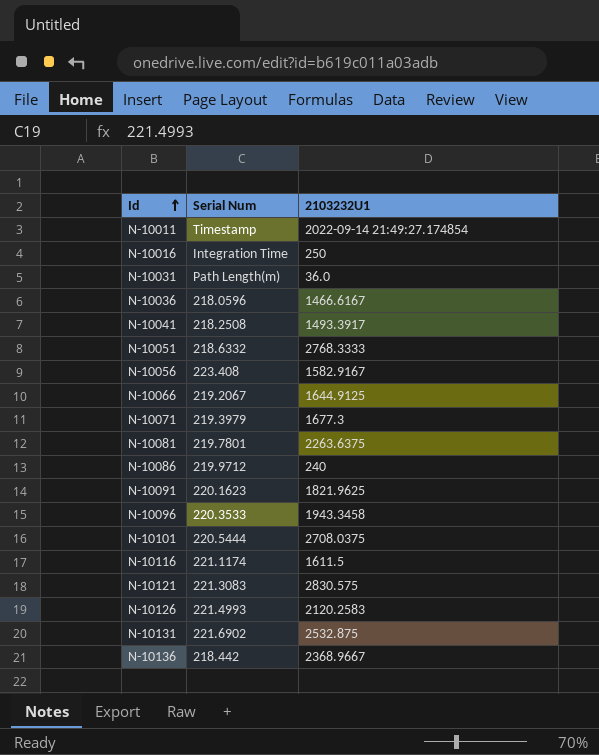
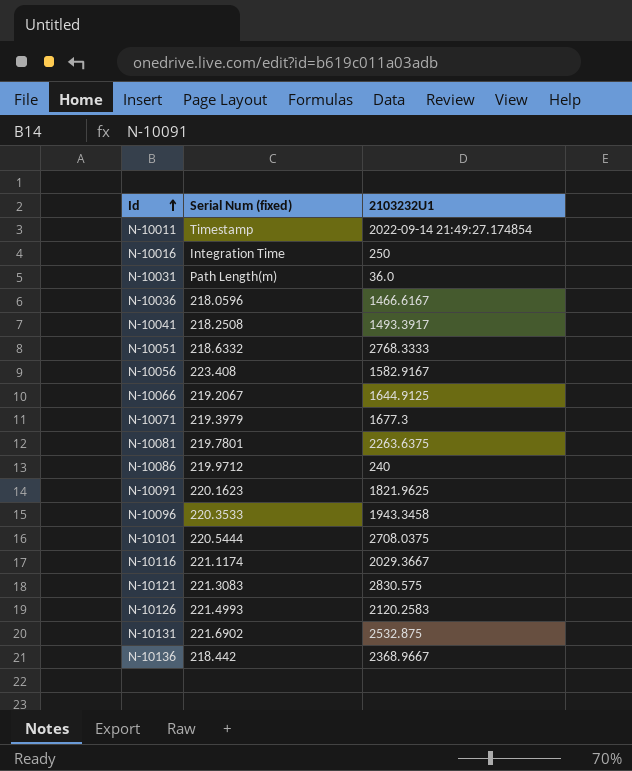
column name: Serial Num -> Serial Num (fixed)
N-10116 | 2103232U1: 1611.5 -> 2029.3667

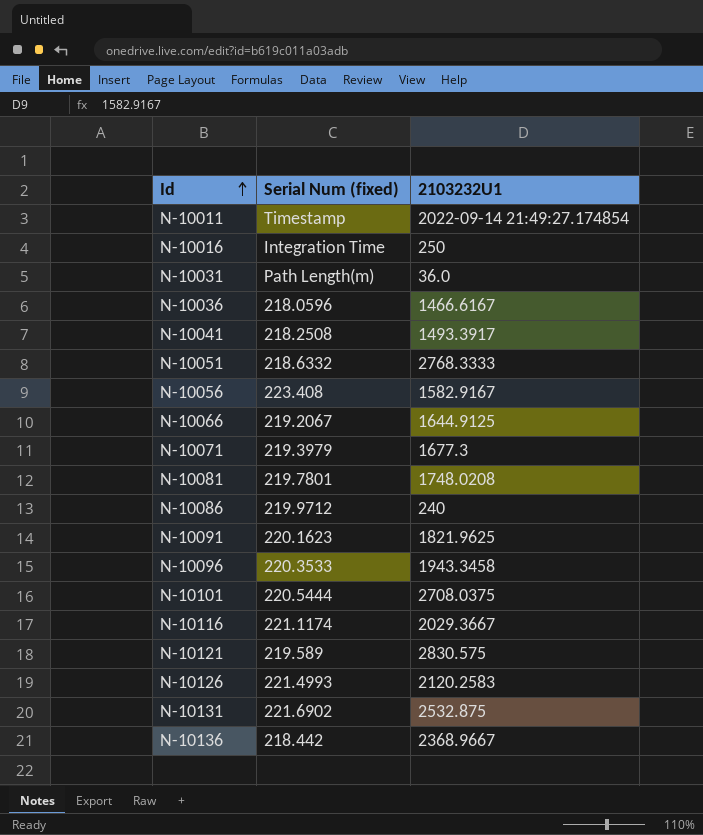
N-10081 | 2103232U1: 2263.6375 -> 1748.0208
N-10121 | Serial Num (fixed): 221.3083 -> 219.589

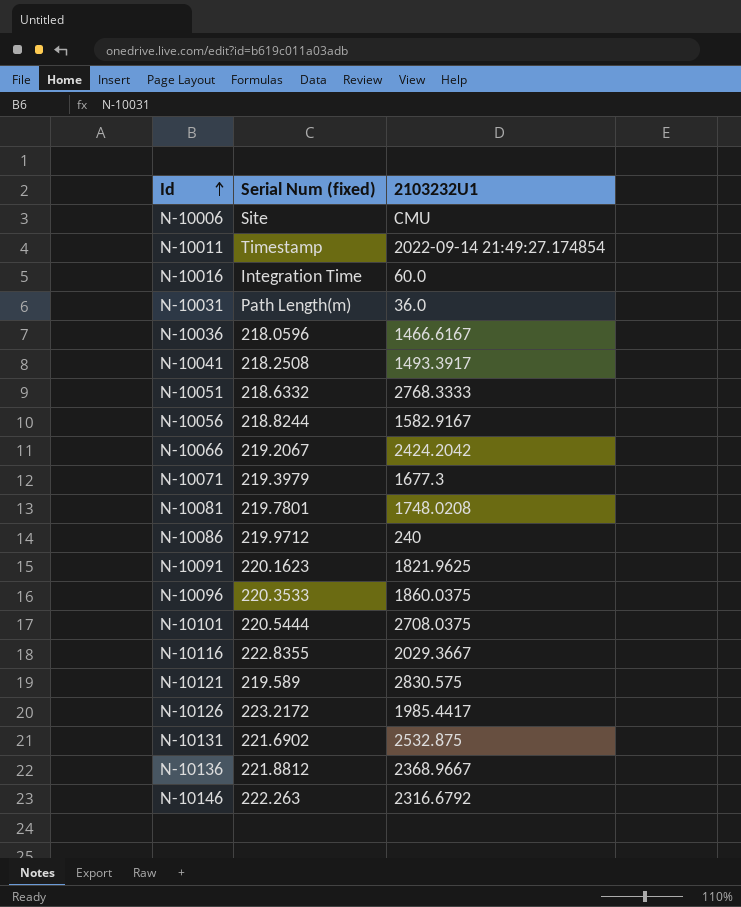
row N-10006: none -> Site | CMU
N-10016 | 2103232U1: 250 -> 60.0
N-10056 | Serial Num (fixed): 223.408 -> 218.8244
N-10066 | 2103232U1: 1644.9125 -> 2424.2042
N-10096 | 2103232U1: 1943.3458 -> 1860.0375
N-10116 | Serial Num (fixed): 221.1174 -> 222.8355
N-10126 | Serial Num (fixed): 221.4993 -> 223.2172
N-10126 | 2103232U1: 2120.2583 -> 1985.4417
N-10136 | Serial Num (fixed): 218.442 -> 221.8812
row N-10146: none -> 222.263 | 2316.6792

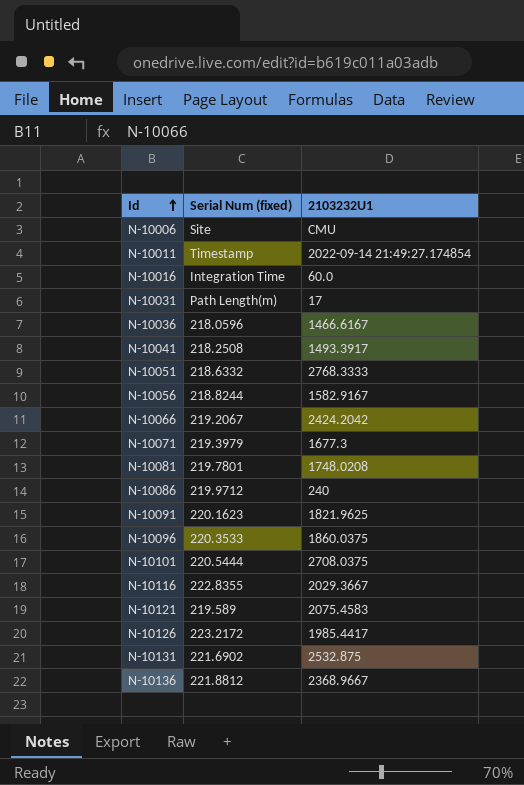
row N-10146: 222.263 | 2316.6792 -> none
N-10031 | 2103232U1: 36.0 -> 17
N-10121 | 2103232U1: 2830.575 -> 2075.4583

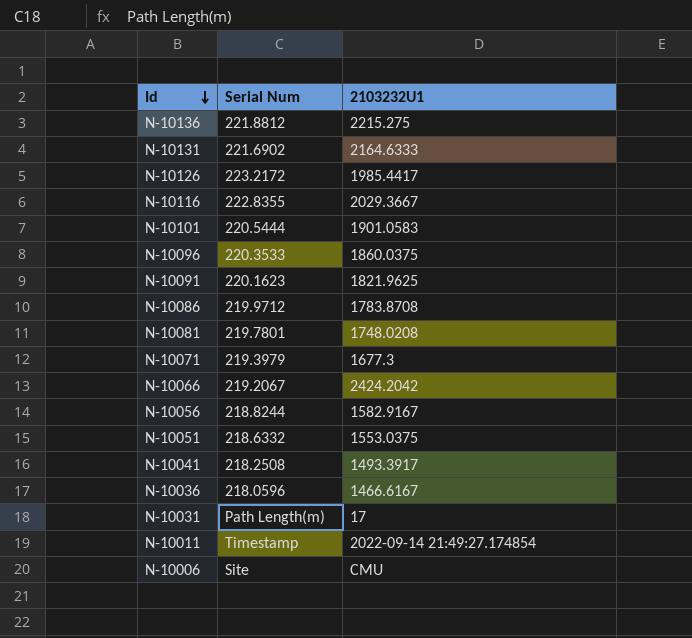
row order: Id ascending -> Id descending
column name: Serial Num (fixed) -> Serial Num
row N-10016: Integration Time | 60.0 -> none
row N-10121: 219.589 | 2075.4583 -> none
N-10136 | 2103232U1: 2368.9667 -> 2215.275
N-10131 | 2103232U1: 2532.875 -> 2164.6333
N-10101 | 2103232U1: 2708.0375 -> 1901.0583
N-10086 | 2103232U1: 240 -> 1783.8708
N-10051 | 2103232U1: 2768.3333 -> 1553.0375

